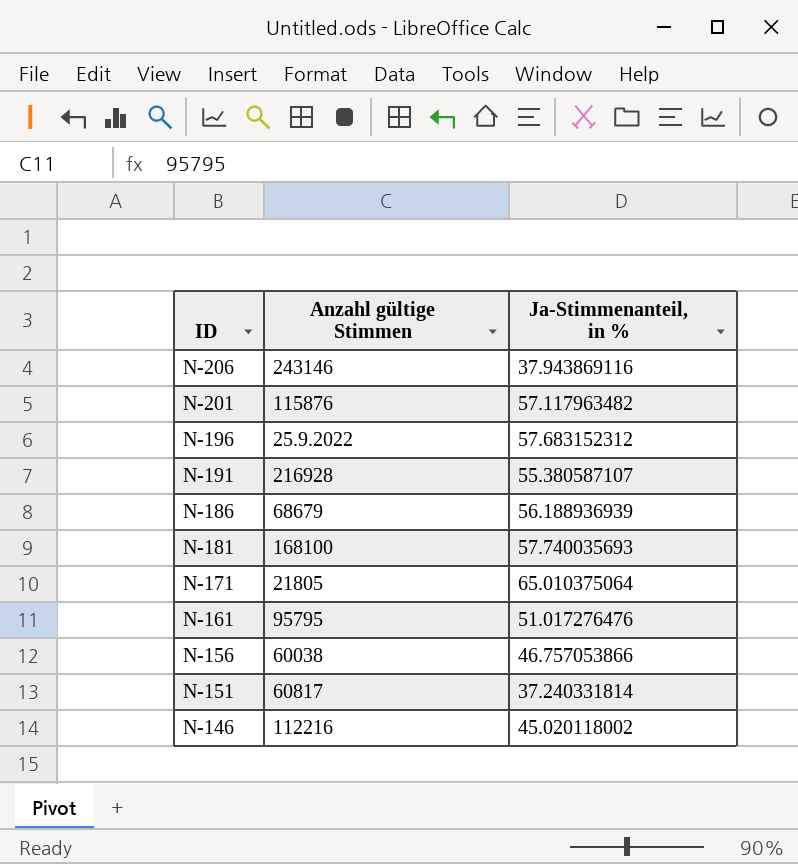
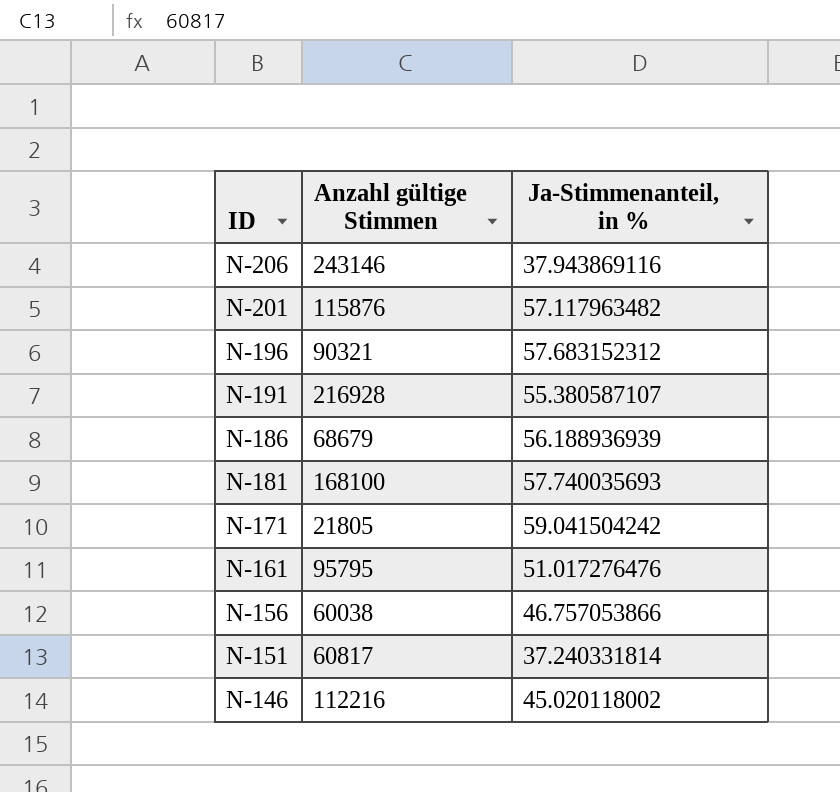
N-196 | Anzahl gültige Stimmen: 25.9.2022 -> 90321
N-171 | Ja-Stimmenanteil, in %: 65.010375064 -> 59.041504242

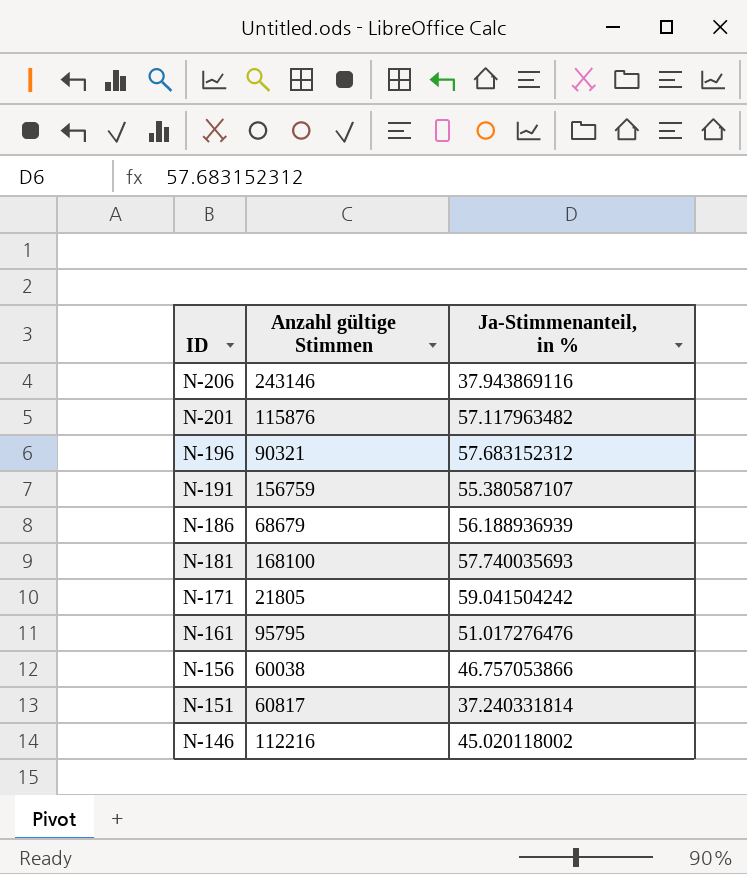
N-191 | Anzahl gültige Stimmen: 216928 -> 156759

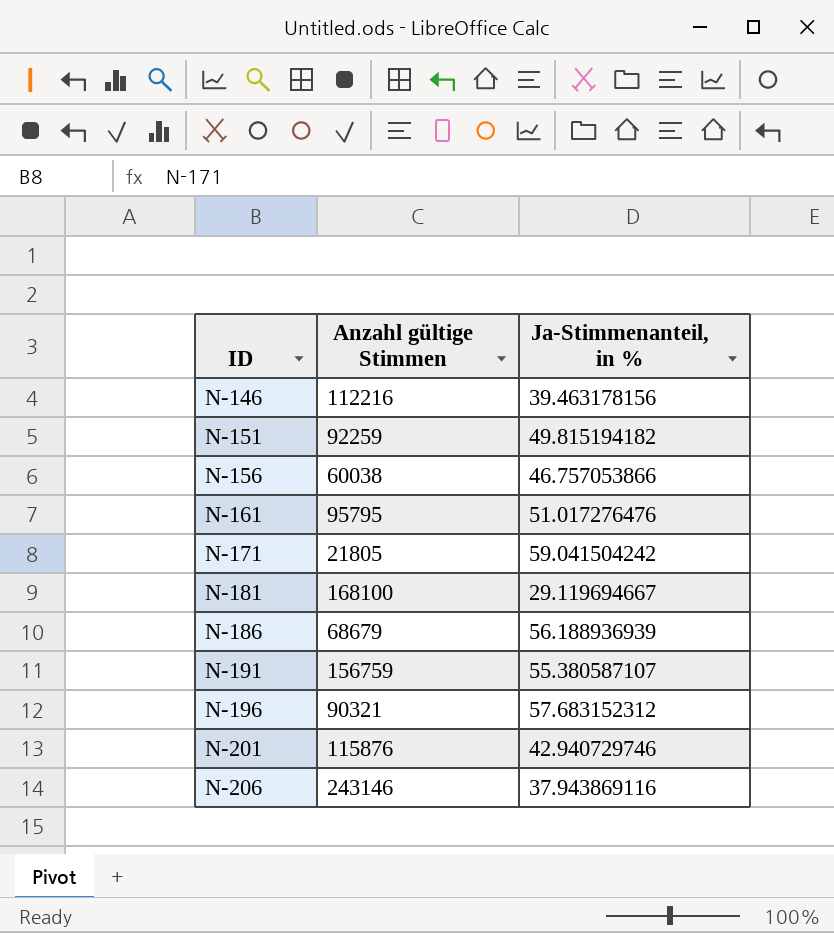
row order: ID descending -> ID ascending
N-146 | Ja-Stimmenanteil, in %: 45.020118002 -> 39.463178156
N-151 | Anzahl gültige Stimmen: 60817 -> 92259
N-151 | Ja-Stimmenanteil, in %: 37.240331814 -> 49.815194182
N-181 | Ja-Stimmenanteil, in %: 57.740035693 -> 29.119694667
N-201 | Ja-Stimmenanteil, in %: 57.117963482 -> 42.940729746

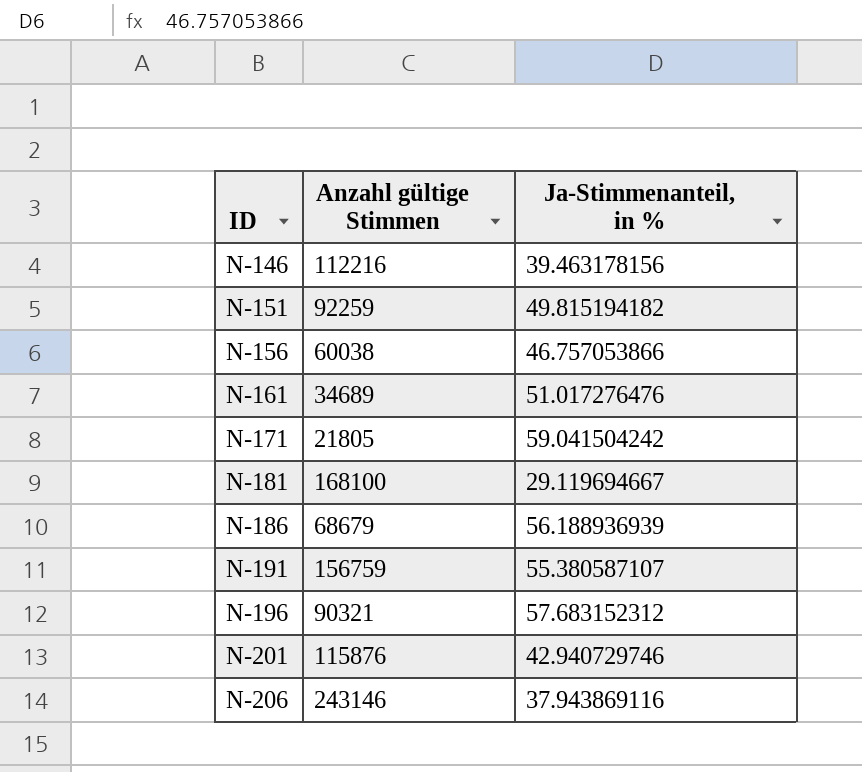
N-161 | Anzahl gültige Stimmen: 95795 -> 34689

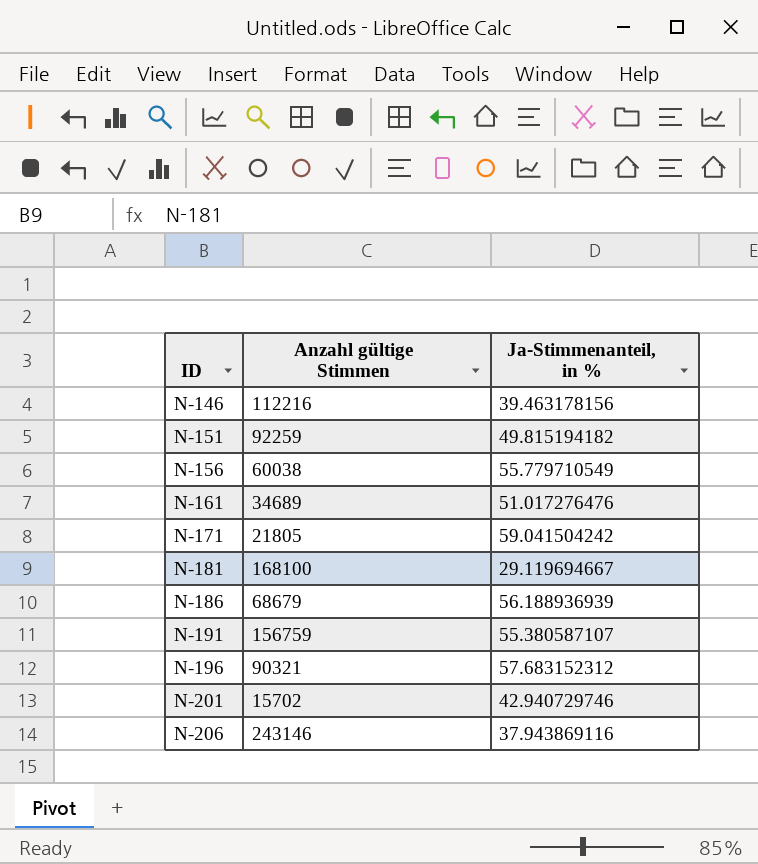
N-156 | Ja-Stimmenanteil, in %: 46.757053866 -> 55.779710549
N-201 | Anzahl gültige Stimmen: 115876 -> 15702

